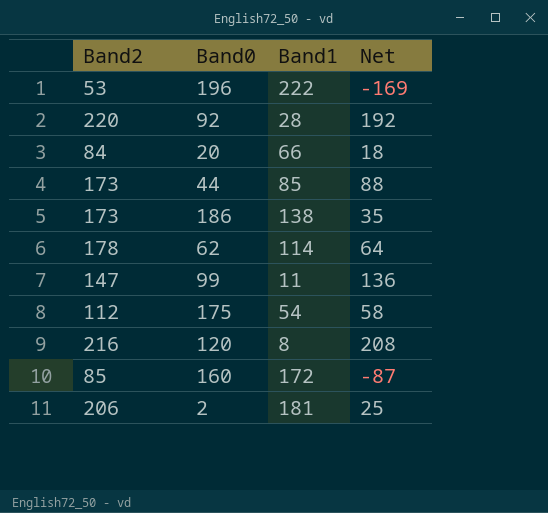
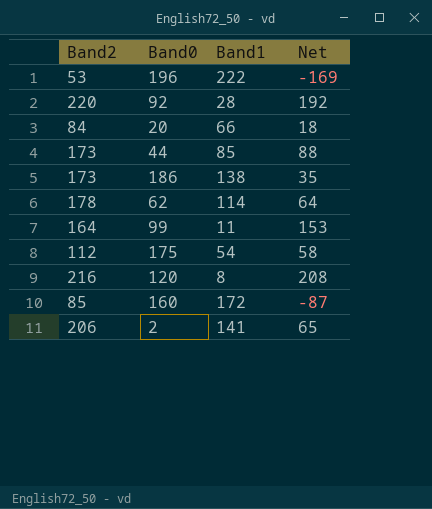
99 | Band2: 147 -> 164
99 | Net: 136 -> 153
2 | Band1: 181 -> 141
2 | Net: 25 -> 65

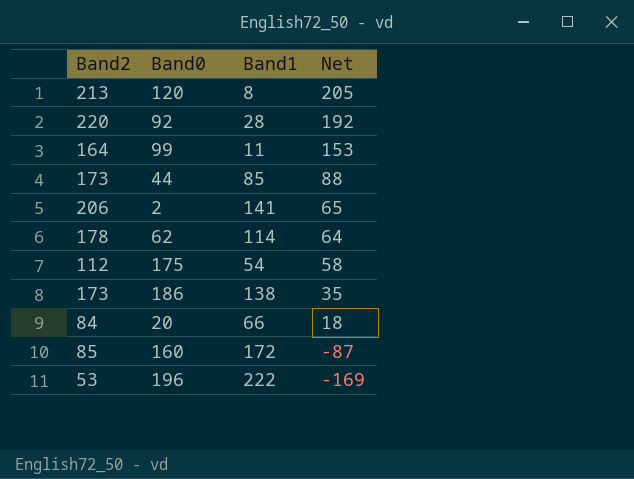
row order: none -> Net descending
120 | Band2: 216 -> 213
120 | Net: 208 -> 205

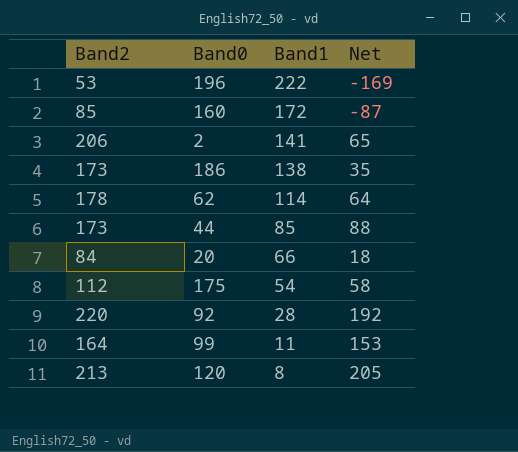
row order: Net descending -> Band1 descending

